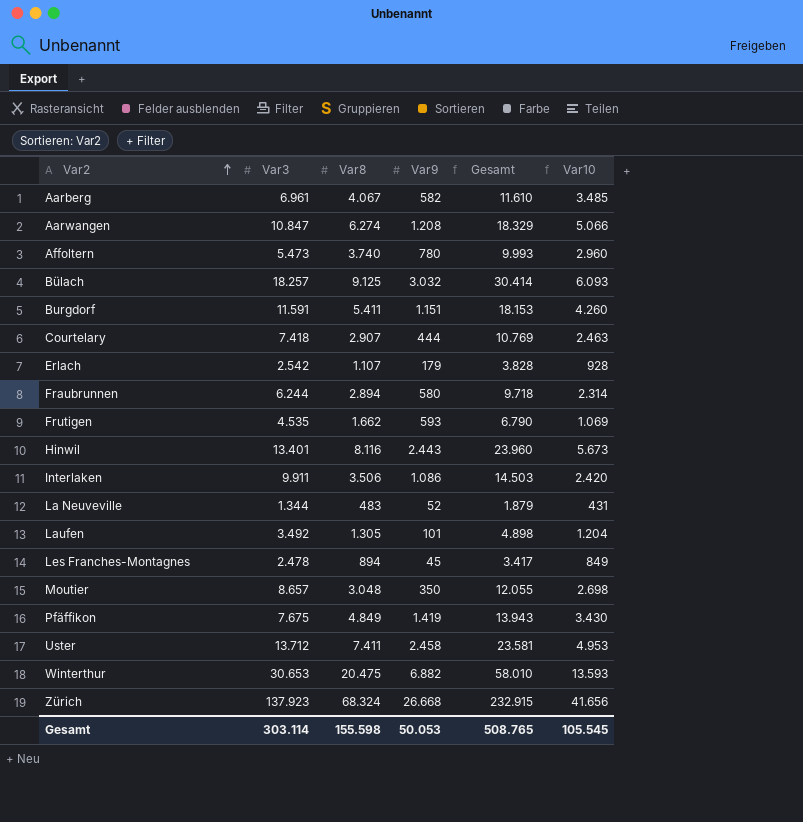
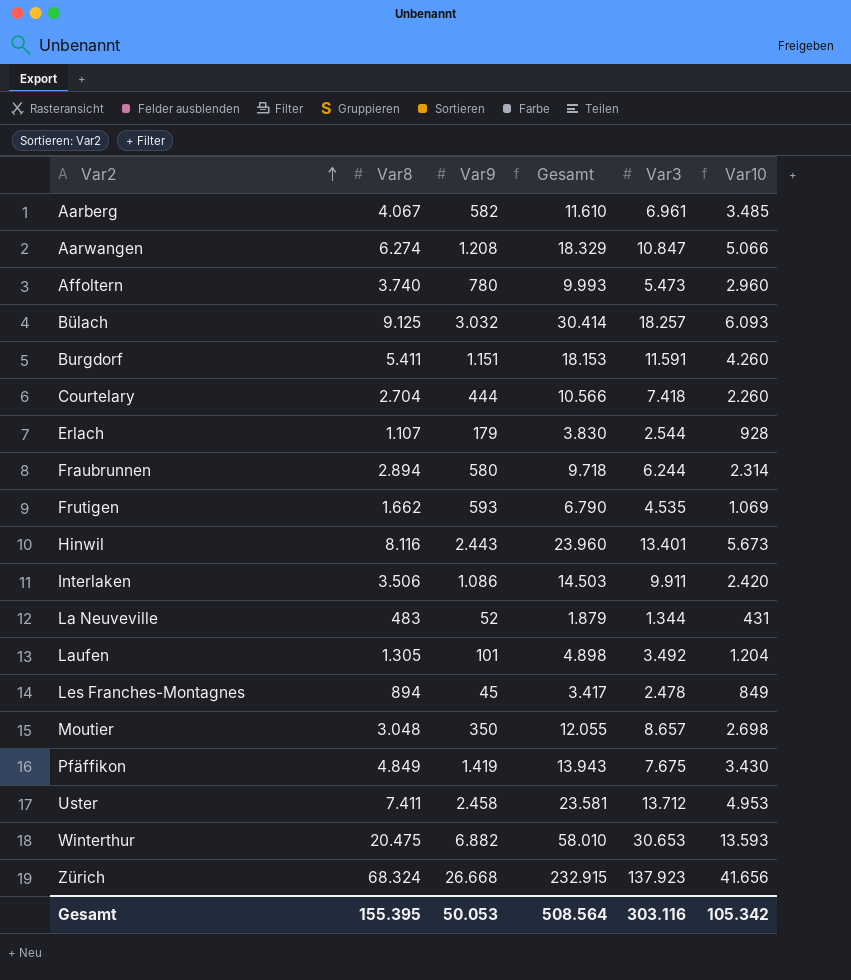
column Var3 | position: 2 -> 5
Courtelary | Var8: 2.907 -> 2.704
Courtelary | Gesamt: 10.769 -> 10.566
Courtelary | Var10: 2.463 -> 2.260
Erlach | Gesamt: 3.828 -> 3.830
Erlach | Var3: 2.542 -> 2.544
Gesamt | Var8: 155.598 -> 155.395
Gesamt | Gesamt: 508.765 -> 508.564
Gesamt | Var3: 303.114 -> 303.116
Gesamt | Var10: 105.545 -> 105.342

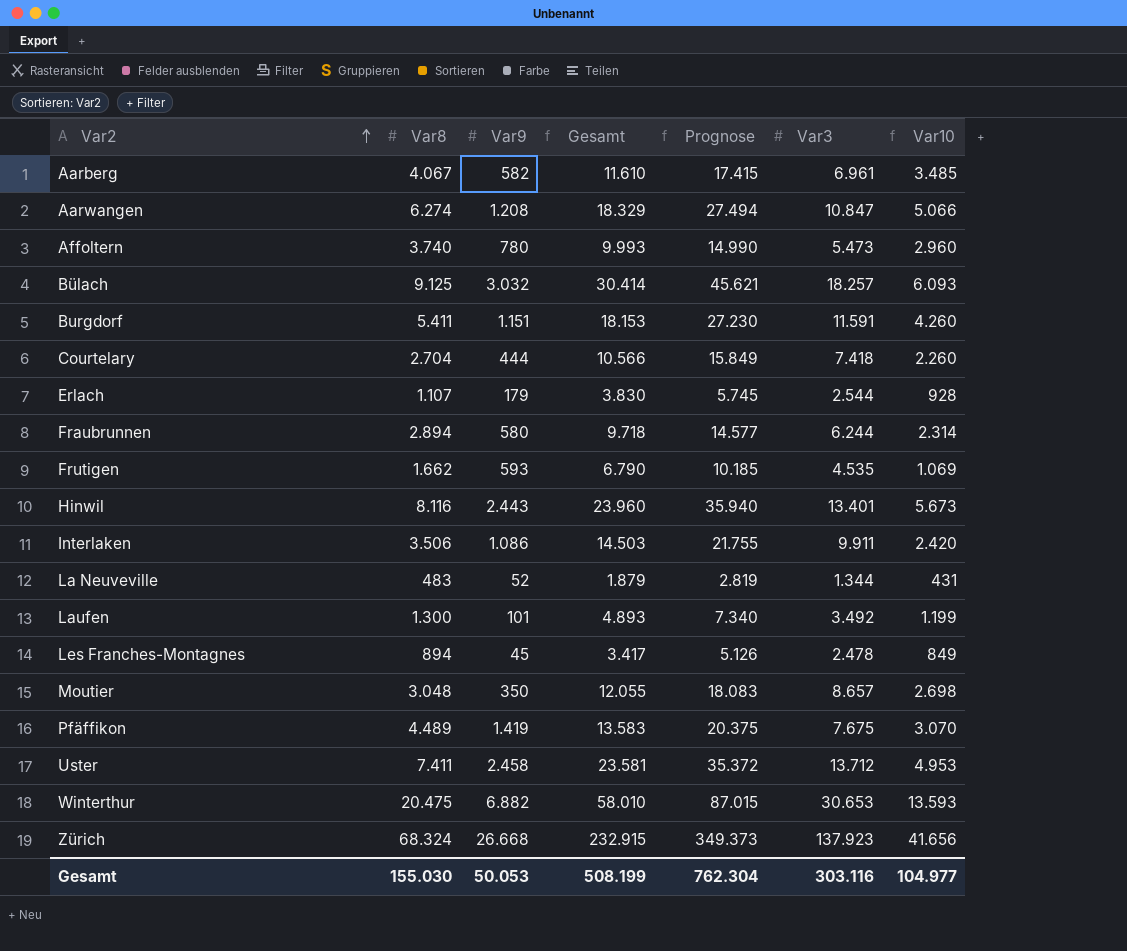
column Prognose | formula: none -> [Gesamt] * 1,5
Laufen | Var8: 1.305 -> 1.300
Laufen | Gesamt: 4.898 -> 4.893
Laufen | Var10: 1.204 -> 1.199
Pfäffikon | Var8: 4.849 -> 4.489
Pfäffikon | Gesamt: 13.943 -> 13.583
Pfäffikon | Var10: 3.430 -> 3.070
Gesamt | Var8: 155.395 -> 155.030
Gesamt | Gesamt: 508.564 -> 508.199
Gesamt | Var10: 105.342 -> 104.977

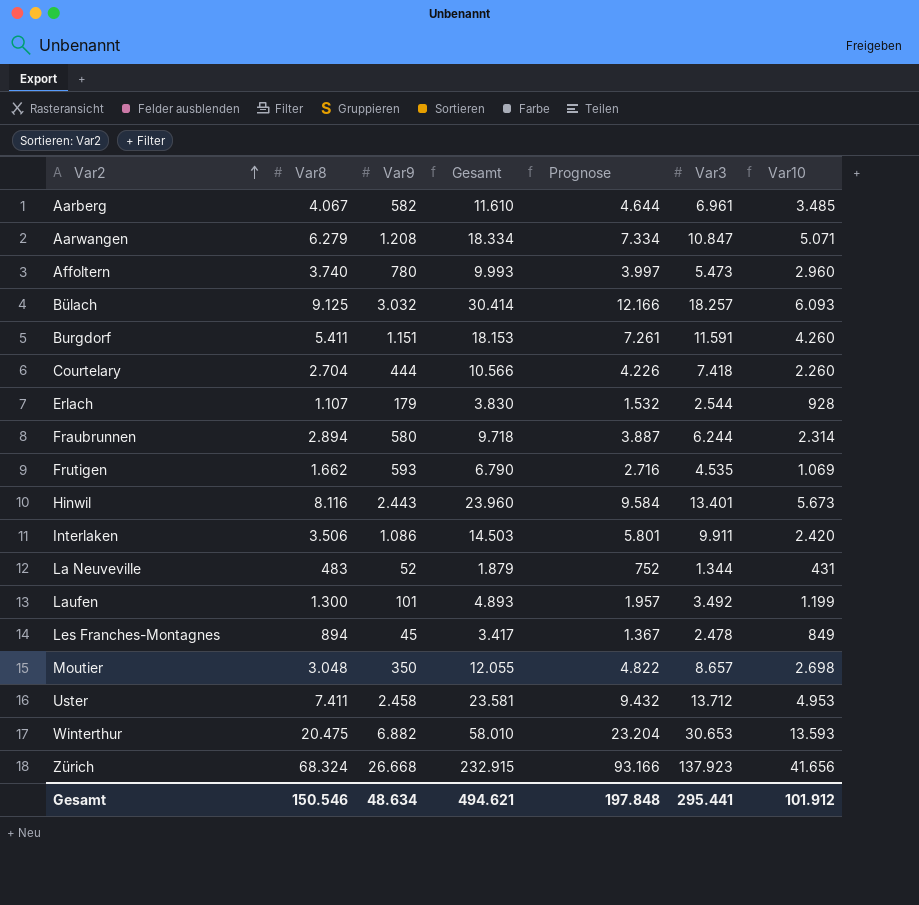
column Prognose | formula: [Gesamt] * 1,5 -> [Gesamt] * 0,4
row Pfäffikon: 4.489 | 1.419 | 13.583 | 20.375 | 7.675 | 3.070 -> none
Aarwangen | Var8: 6.274 -> 6.279
Aarwangen | Gesamt: 18.329 -> 18.334
Aarwangen | Var10: 5.066 -> 5.071
Gesamt | Var8: 155.030 -> 150.546
Gesamt | Var9: 50.053 -> 48.634
Gesamt | Gesamt: 508.199 -> 494.621
Gesamt | Prognose: 762.304 -> 197.848
Gesamt | Var3: 303.116 -> 295.441
Gesamt | Var10: 104.977 -> 101.912

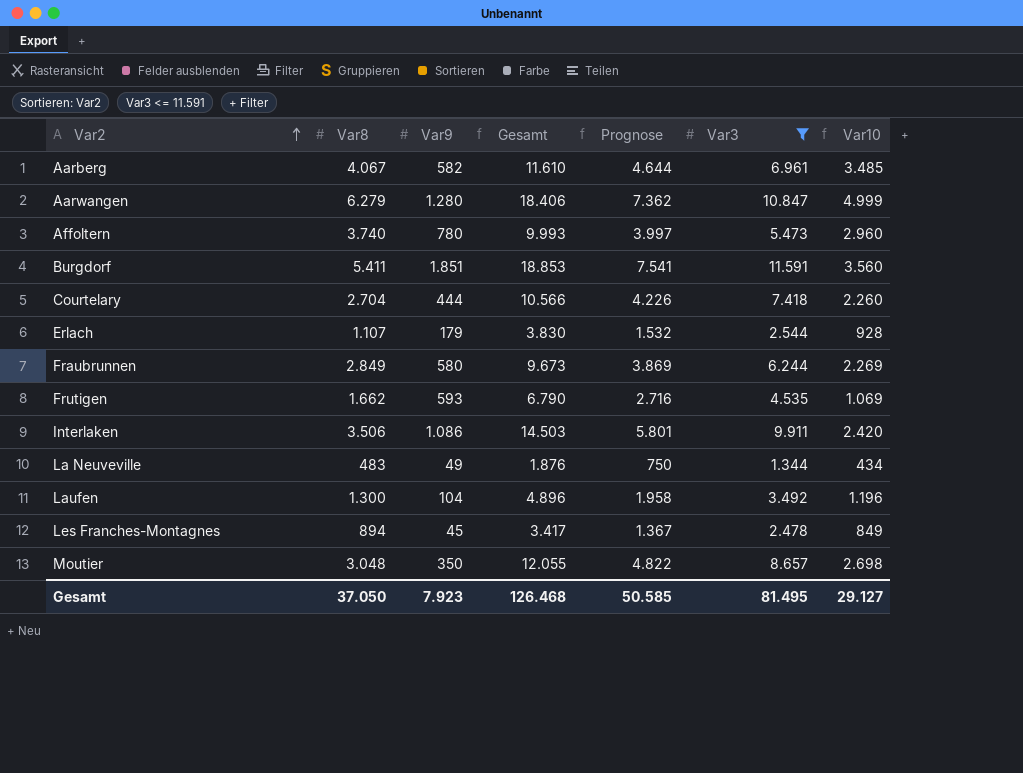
filter: none -> Var3 <= 11.591
Aarwangen | Var9: 1.208 -> 1.280
Aarwangen | Gesamt: 18.334 -> 18.406
Aarwangen | Prognose: 7.334 -> 7.362
Aarwangen | Var10: 5.071 -> 4.999
Burgdorf | Var9: 1.151 -> 1.851
Burgdorf | Gesamt: 18.153 -> 18.853
Burgdorf | Prognose: 7.261 -> 7.541
Burgdorf | Var10: 4.260 -> 3.560
Fraubrunnen | Var8: 2.894 -> 2.849
Fraubrunnen | Gesamt: 9.718 -> 9.673
Fraubrunnen | Prognose: 3.887 -> 3.869
Fraubrunnen | Var10: 2.314 -> 2.269
La Neuveville | Var9: 52 -> 49
La Neuveville | Gesamt: 1.879 -> 1.876
La Neuveville | Prognose: 752 -> 750
La Neuveville | Var10: 431 -> 434
Laufen | Var9: 101 -> 104
Laufen | Gesamt: 4.893 -> 4.896
Laufen | Prognose: 1.957 -> 1.958
Laufen | Var10: 1.199 -> 1.196
Gesamt | Var8: 150.546 -> 37.050
Gesamt | Var9: 48.634 -> 7.923
Gesamt | Gesamt: 494.621 -> 126.468
Gesamt | Prognose: 197.848 -> 50.585
Gesamt | Var3: 295.441 -> 81.495
Gesamt | Var10: 101.912 -> 29.127

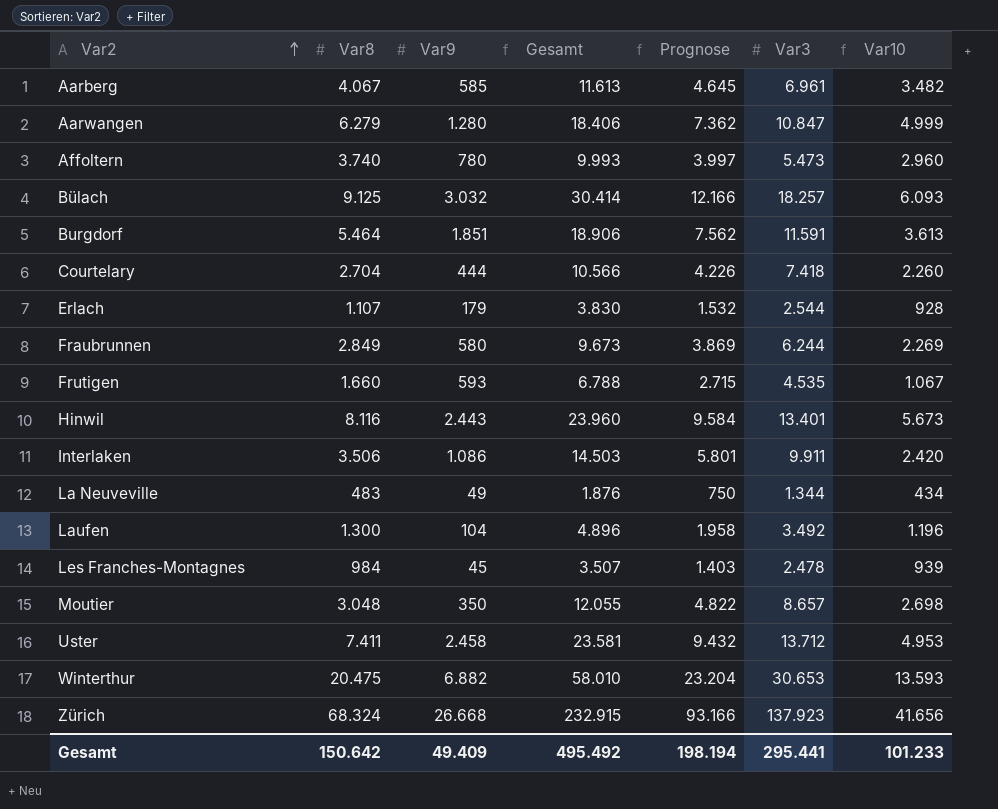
filter: Var3 <= 11.591 -> none
Aarberg | Var9: 582 -> 585
Aarberg | Gesamt: 11.610 -> 11.613
Aarberg | Prognose: 4.644 -> 4.645
Aarberg | Var10: 3.485 -> 3.482
Burgdorf | Var8: 5.411 -> 5.464
Burgdorf | Gesamt: 18.853 -> 18.906
Burgdorf | Prognose: 7.541 -> 7.562
Burgdorf | Var10: 3.560 -> 3.613
Frutigen | Var8: 1.662 -> 1.660
Frutigen | Gesamt: 6.790 -> 6.788
Frutigen | Prognose: 2.716 -> 2.715
Frutigen | Var10: 1.069 -> 1.067
Les Franches-Montagnes | Var8: 894 -> 984
Les Franches-Montagnes | Gesamt: 3.417 -> 3.507
Les Franches-Montagnes | Prognose: 1.367 -> 1.403
Les Franches-Montagnes | Var10: 849 -> 939
Gesamt | Var8: 37.050 -> 150.642
Gesamt | Var9: 7.923 -> 49.409
Gesamt | Gesamt: 126.468 -> 495.492
Gesamt | Prognose: 50.585 -> 198.194
Gesamt | Var3: 81.495 -> 295.441
Gesamt | Var10: 29.127 -> 101.233

